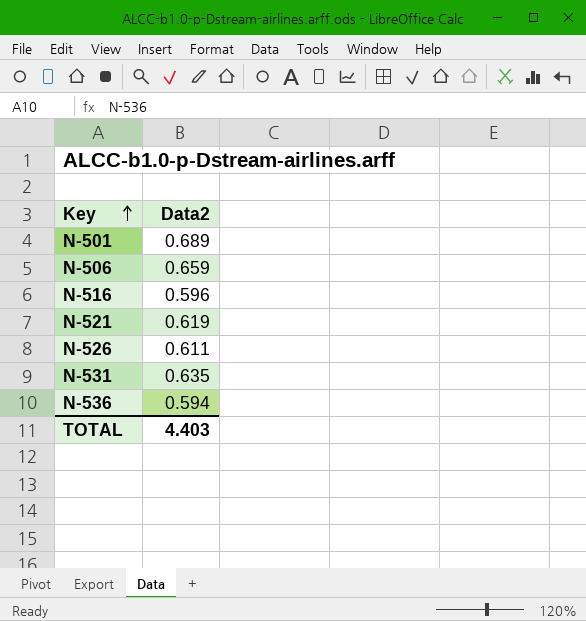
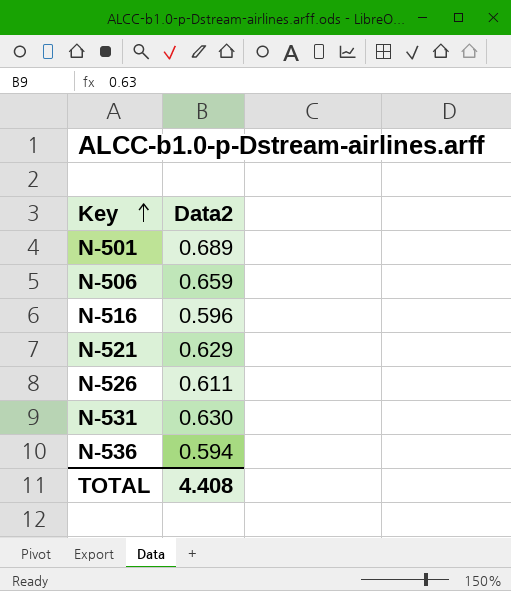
N-521 | Data2: 0.619 -> 0.629
N-531 | Data2: 0.635 -> 0.630
TOTAL | Data2: 4.403 -> 4.408

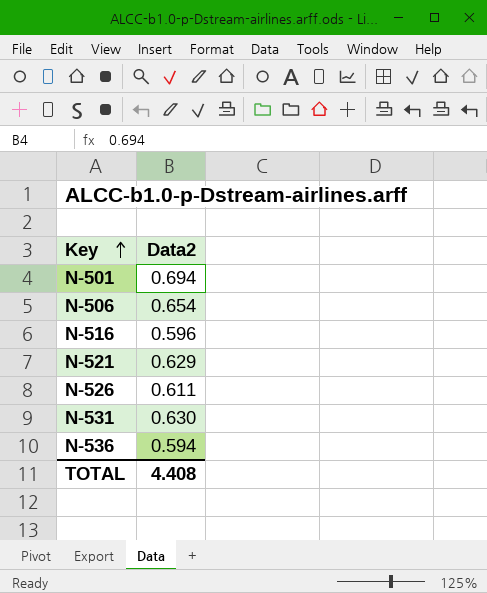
N-501 | Data2: 0.689 -> 0.694
N-506 | Data2: 0.659 -> 0.654

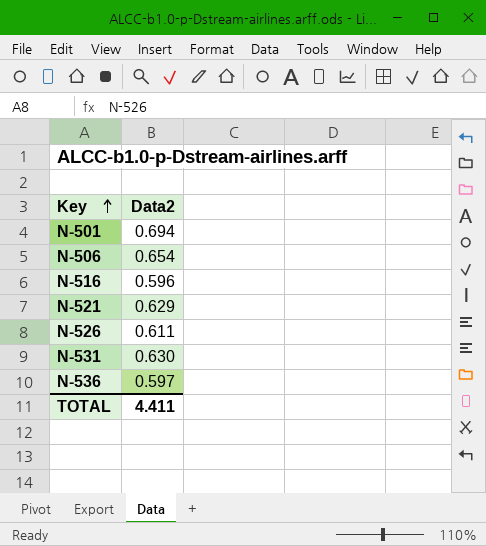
N-536 | Data2: 0.594 -> 0.597
TOTAL | Data2: 4.408 -> 4.411

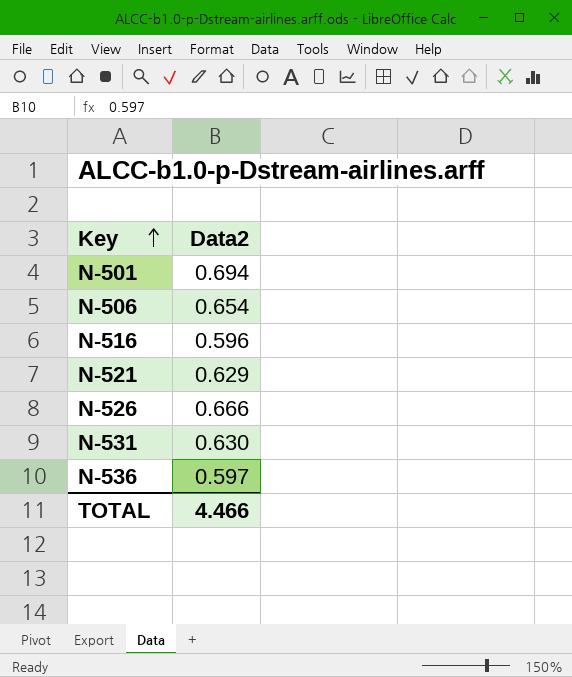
N-526 | Data2: 0.611 -> 0.666
TOTAL | Data2: 4.411 -> 4.466

